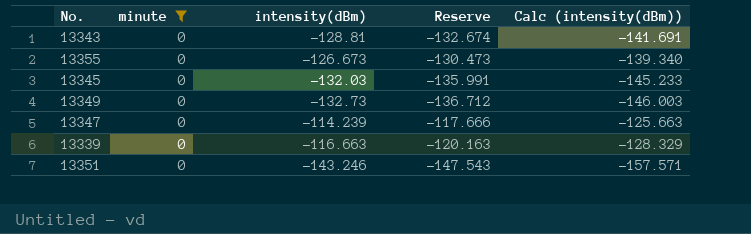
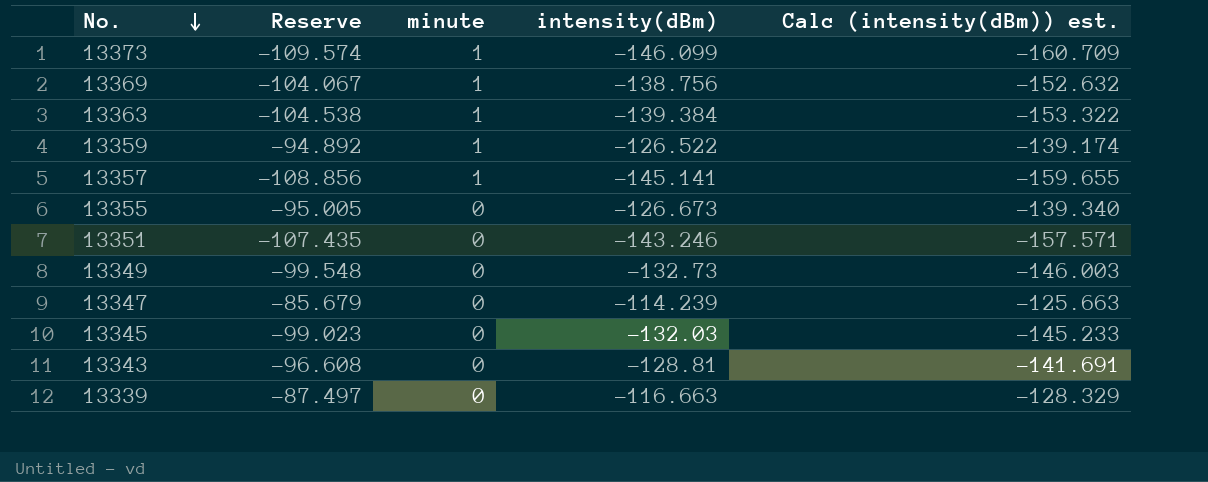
filter: minute = 0 -> none
row order: none -> No. descending
column Reserve | formula: [intensity(dBm)] * 1.03 -> [intensity(dBm)] * 0.75
column Reserve | position: 4 -> 2
column name: Calc (intensity(dBm)) -> Calc (intensity(dBm)) est.

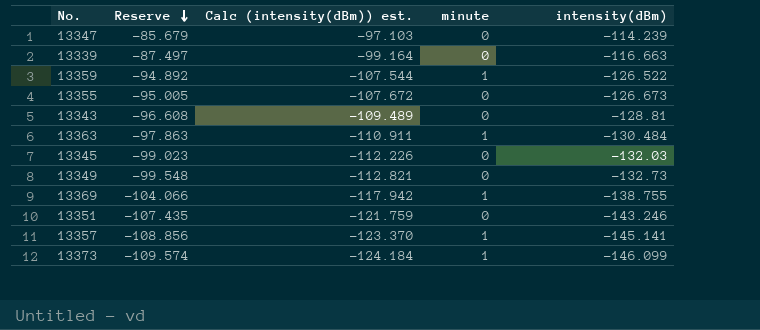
row order: No. descending -> Reserve descending
column Calc (intensity(dBm)) est. | formula: [intensity(dBm)] * 1.1 -> [intensity(dBm)] * 0.85
column Calc (intensity(dBm)) est. | position: 5 -> 3
13363 | Reserve: -104.538 -> -97.863
13363 | intensity(dBm): -139.384 -> -130.484
13369 | Reserve: -104.067 -> -104.066
13369 | intensity(dBm): -138.756 -> -138.755

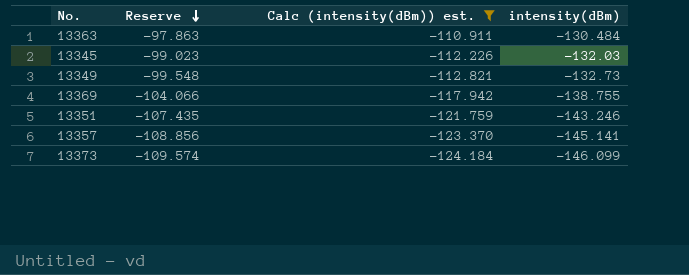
filter: none -> Calc (intensity(dBm)) est. <= -110.911
column minute | position: 4 -> none

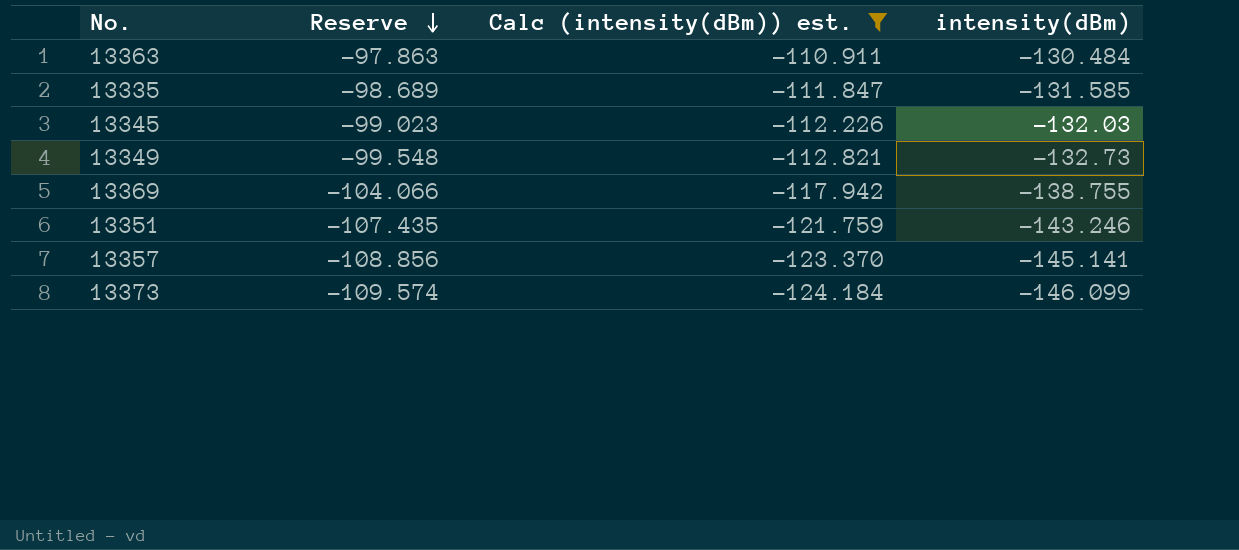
row 13335: none -> -98.689 | -111.847 | -131.585

